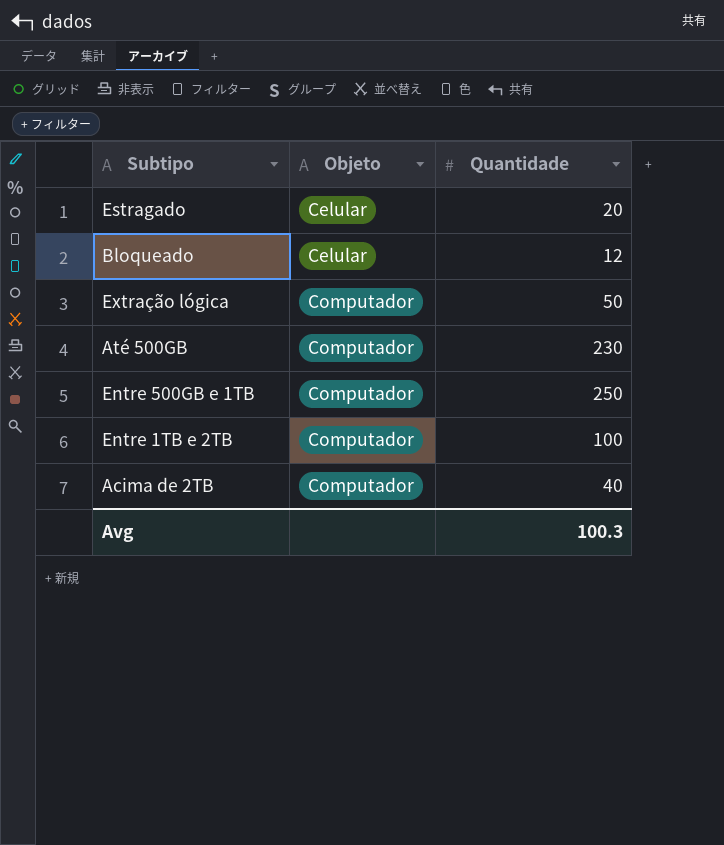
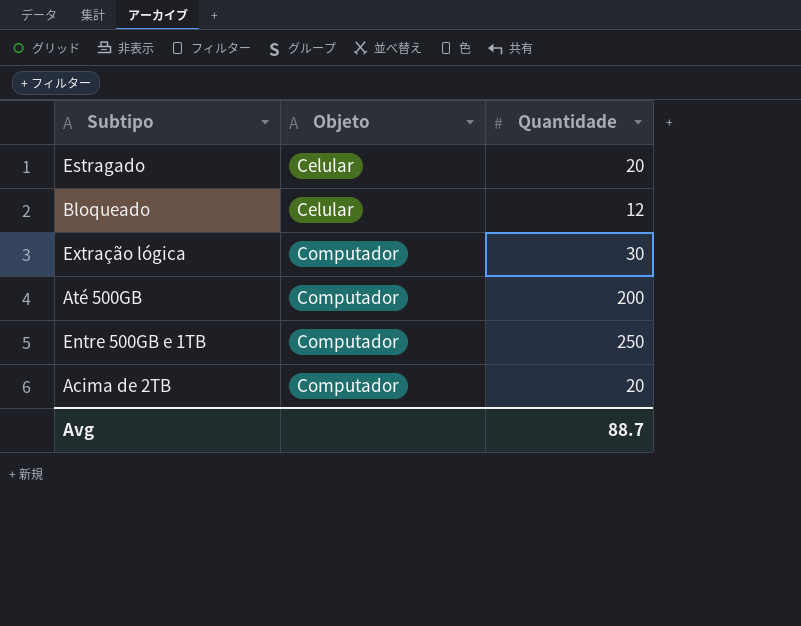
row Entre 1TB e 2TB: Computador | 100 -> none
Extração lógica | Quantidade: 50 -> 30
Até 500GB | Quantidade: 230 -> 200
Acima de 2TB | Quantidade: 40 -> 20
Avg | Quantidade: 100.3 -> 88.7

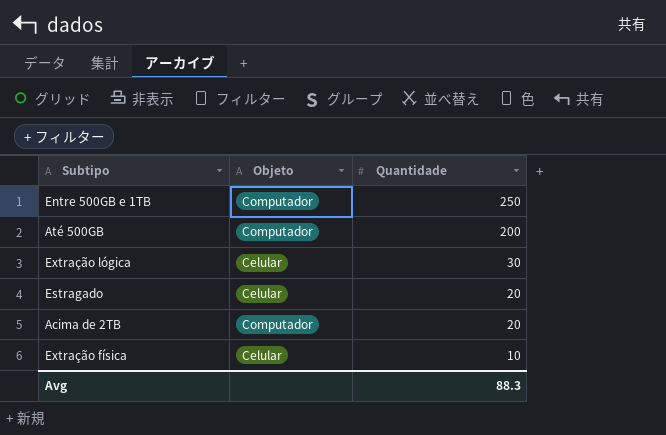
row order: Objeto ascending -> Quantidade descending
row Bloqueado: Celular | 12 -> none
Extração lógica | Objeto: Computador -> Celular
row Extração física: none -> Celular | 10
Avg | Quantidade: 88.7 -> 88.3

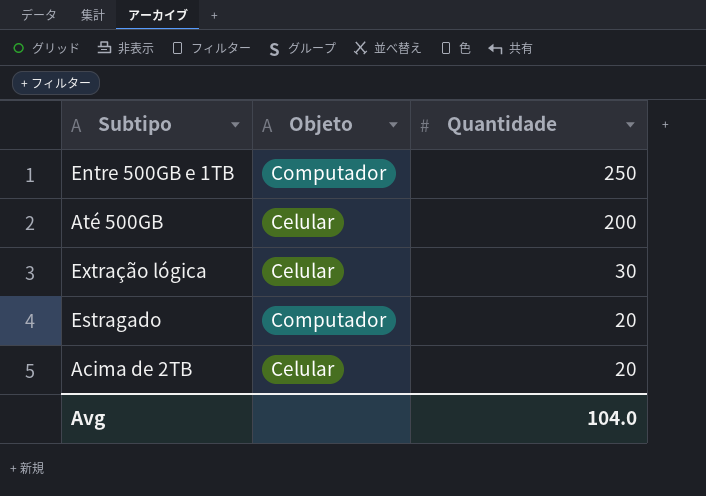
row Extração física: Celular | 10 -> none
Até 500GB | Objeto: Computador -> Celular
Estragado | Objeto: Celular -> Computador
Acima de 2TB | Objeto: Computador -> Celular
Avg | Quantidade: 88.3 -> 104.0

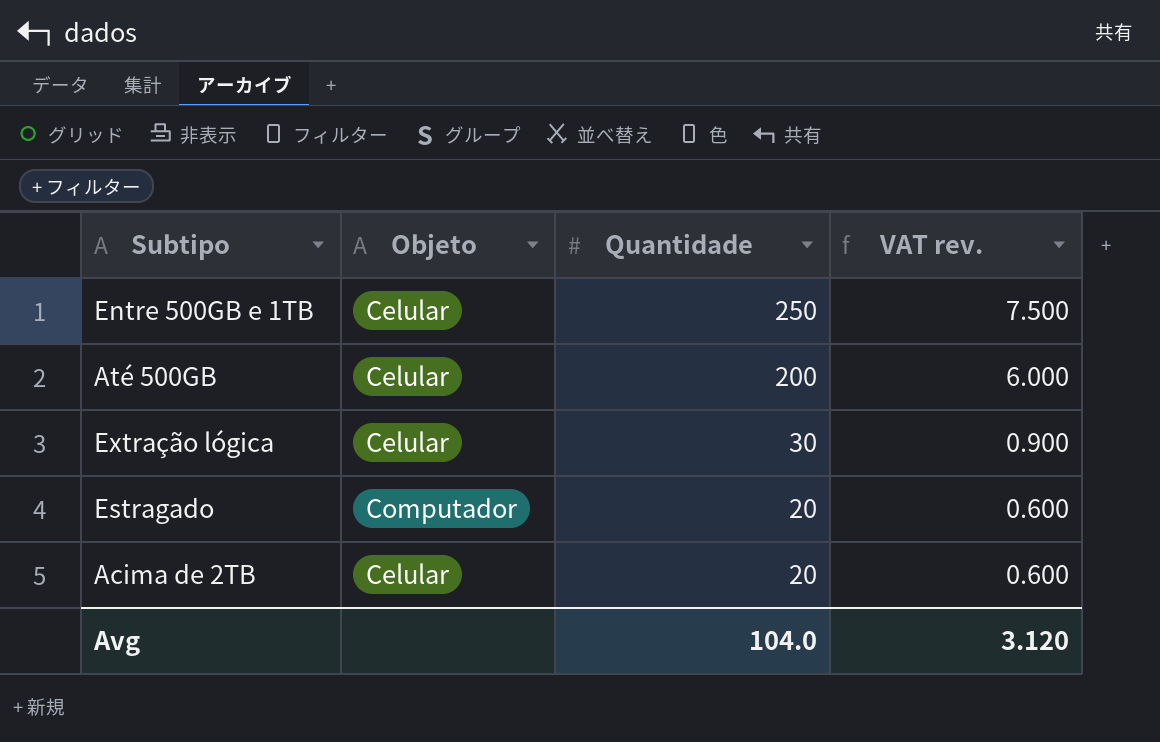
column VAT rev. | formula: none -> [Quantidade] * 0.03
Entre 500GB e 1TB | Objeto: Computador -> Celular

